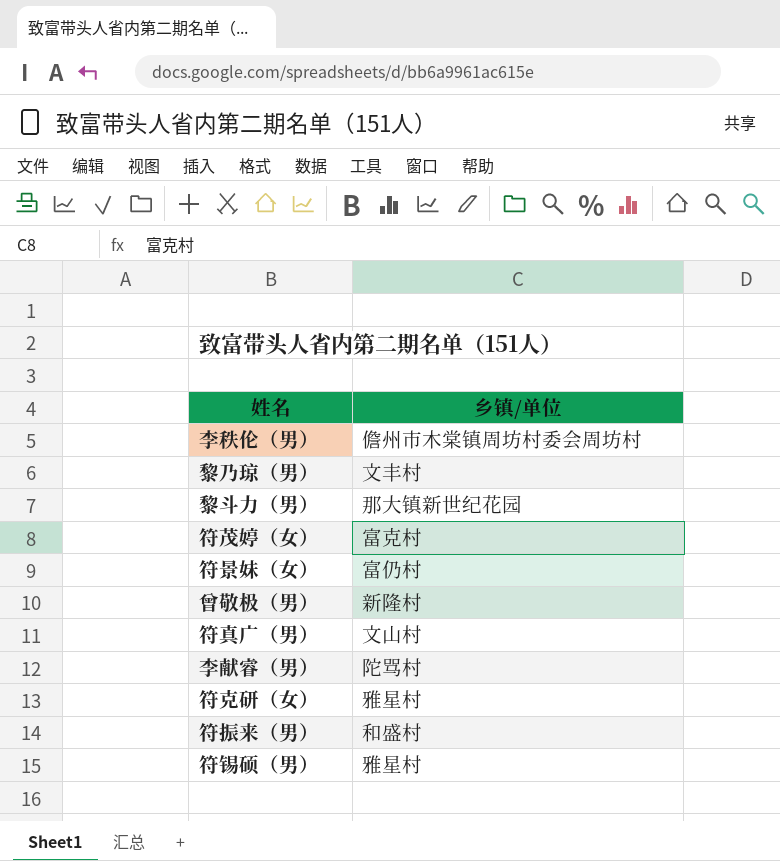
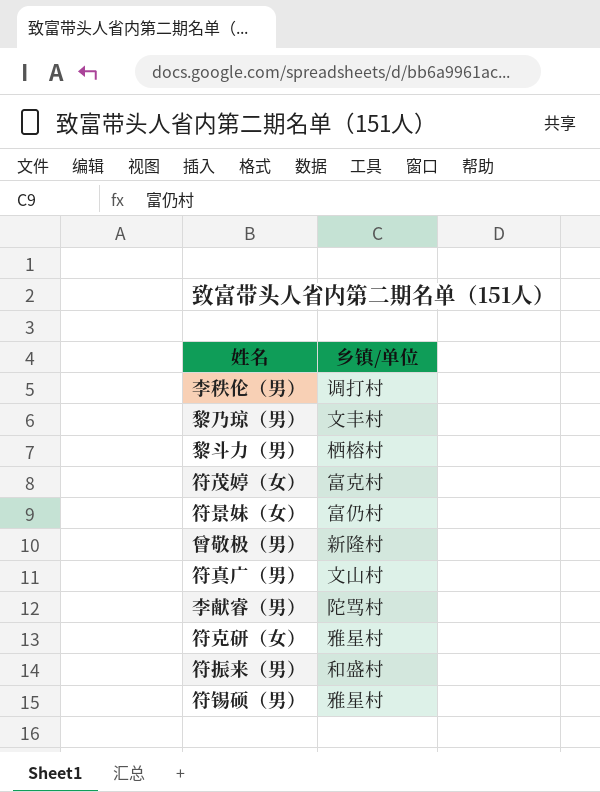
李秩伦（男） | 乡镇/单位: 儋州市木棠镇周坊村委会周坊村 -> 调打村
黎斗力（男） | 乡镇/单位: 那大镇新世纪花园 -> 栖榕村

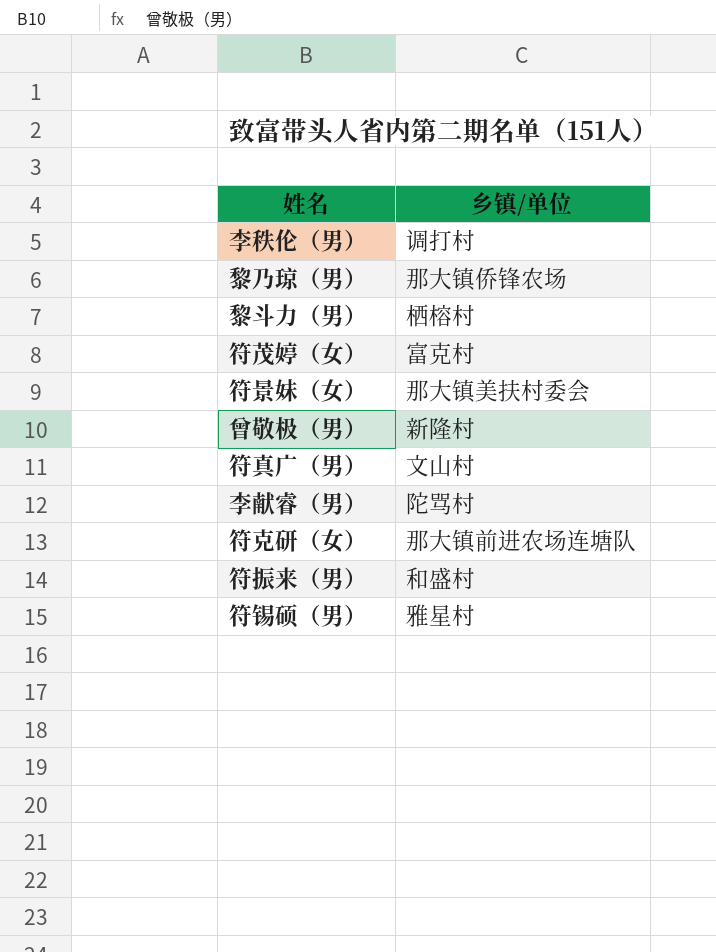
黎乃琼（男） | 乡镇/单位: 文丰村 -> 那大镇侨锋农场
符景妹（女） | 乡镇/单位: 富仍村 -> 那大镇美扶村委会
符克研（女） | 乡镇/单位: 雅星村 -> 那大镇前进农场连塘队

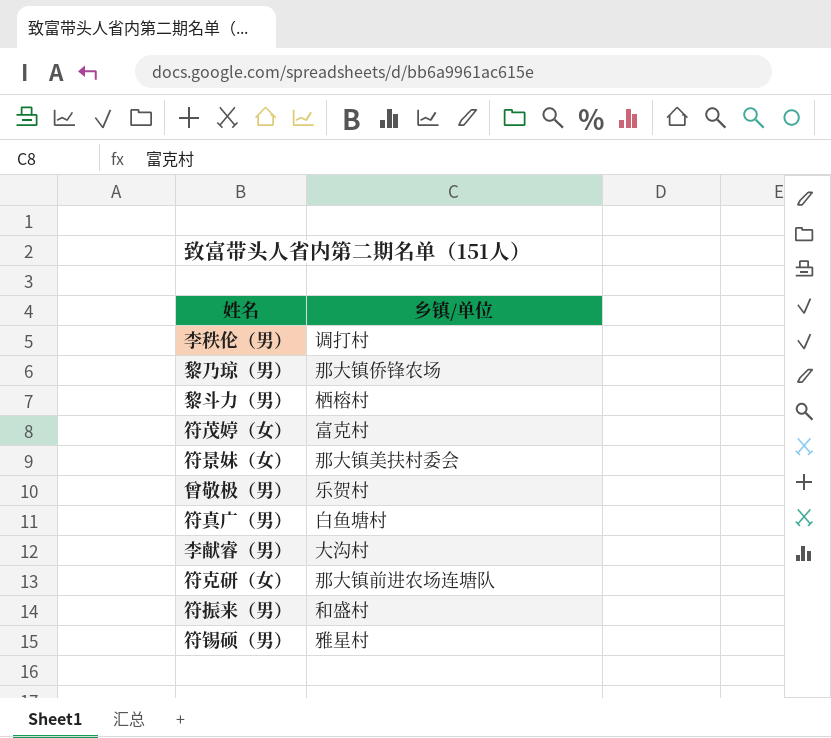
曾敬极（男） | 乡镇/单位: 新隆村 -> 乐贺村
符真广（男） | 乡镇/单位: 文山村 -> 白鱼塘村
李献睿（男） | 乡镇/单位: 陀骂村 -> 大沟村

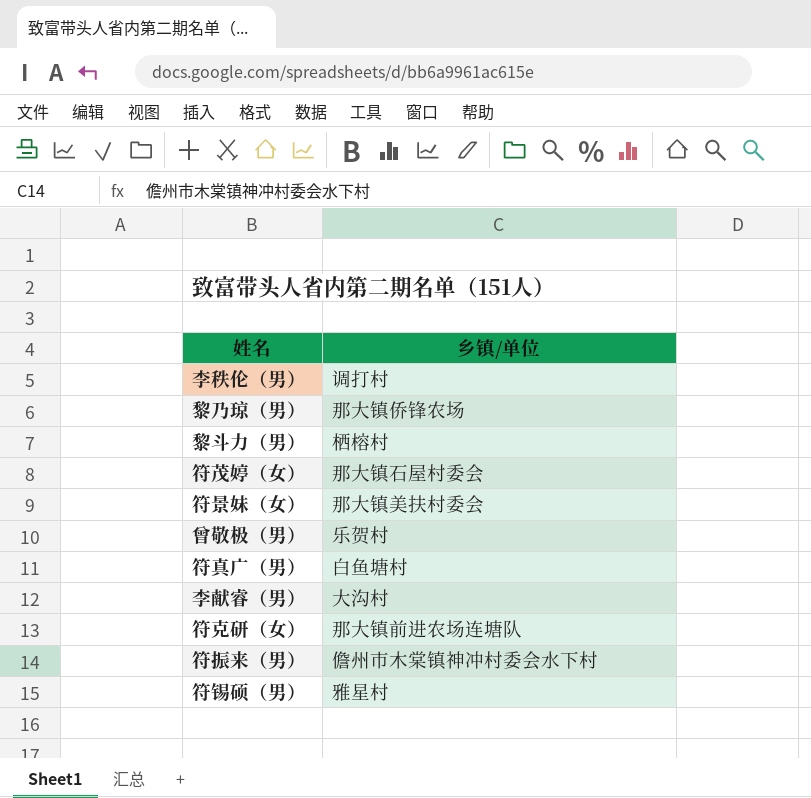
符茂婷（女） | 乡镇/单位: 富克村 -> 那大镇石屋村委会
符振来（男） | 乡镇/单位: 和盛村 -> 儋州市木棠镇神冲村委会水下村

